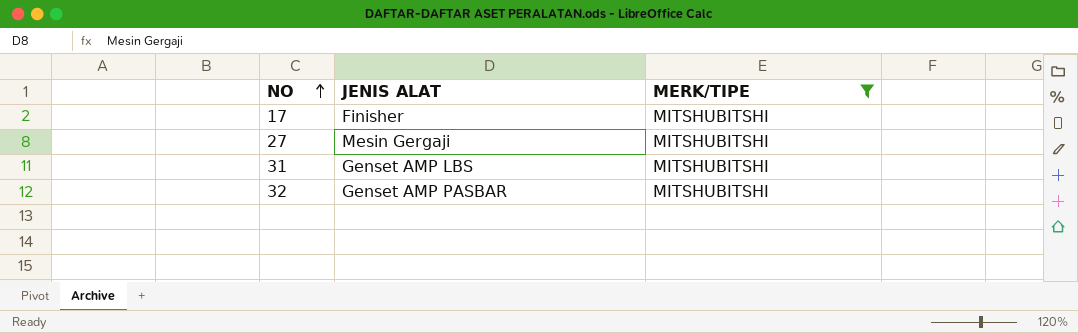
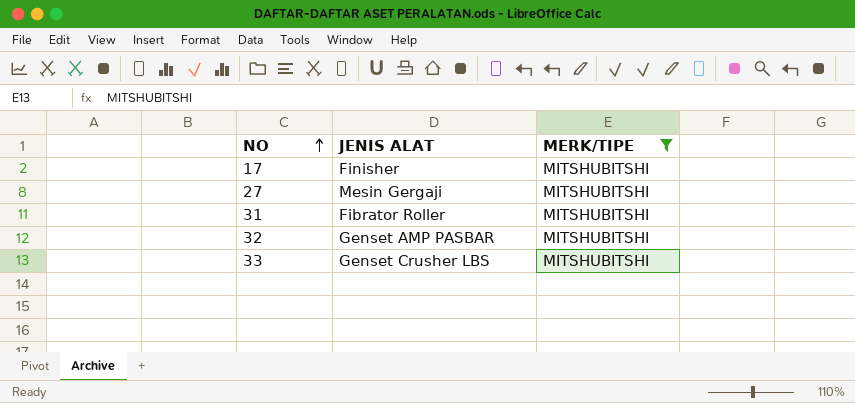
31 | JENIS ALAT: Genset AMP LBS -> Fibrator Roller
row 33: none -> Genset Crusher LBS | MITSHUBITSHI

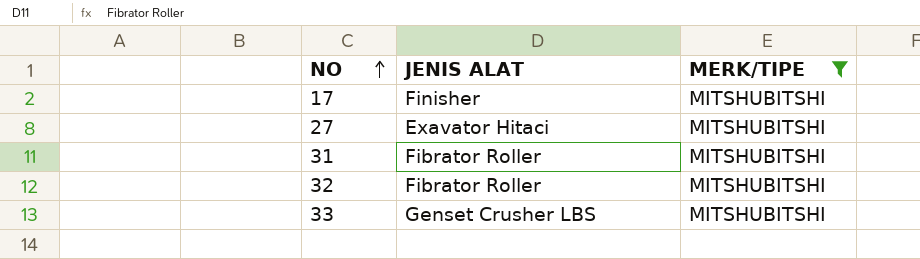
27 | JENIS ALAT: Mesin Gergaji -> Exavator Hitaci
32 | JENIS ALAT: Genset AMP PASBAR -> Fibrator Roller

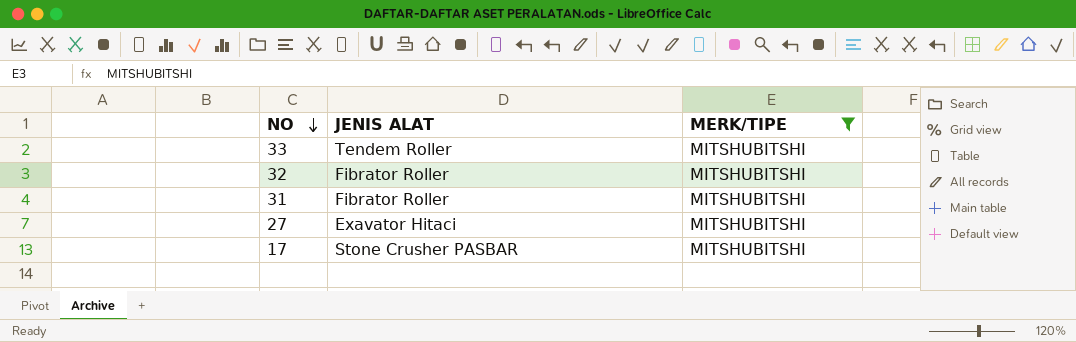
row order: NO ascending -> NO descending
33 | JENIS ALAT: Genset Crusher LBS -> Tendem Roller
17 | JENIS ALAT: Finisher -> Stone Crusher PASBAR

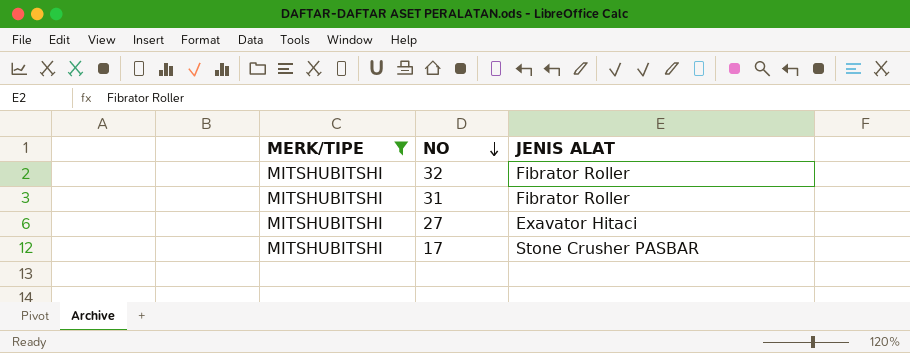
column MERK/TIPE | position: 3 -> 1
row 33: Tendem Roller | MITSHUBITSHI -> none

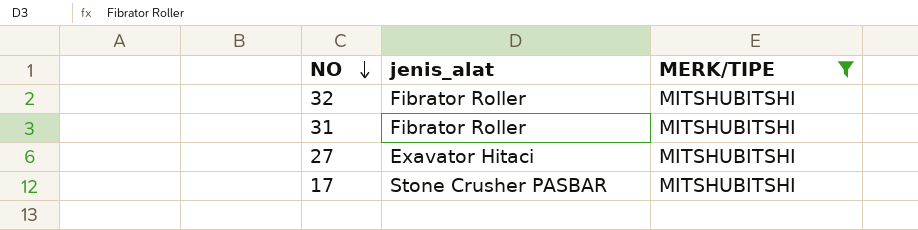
column name: JENIS ALAT -> jenis_alat
column MERK/TIPE | position: 1 -> 3

